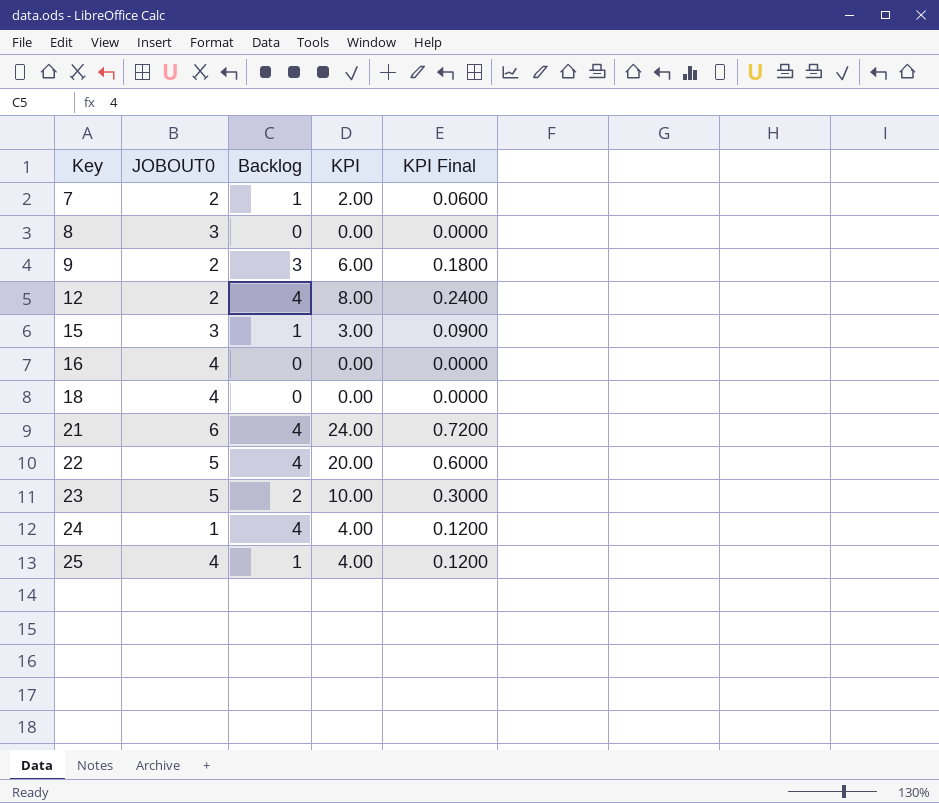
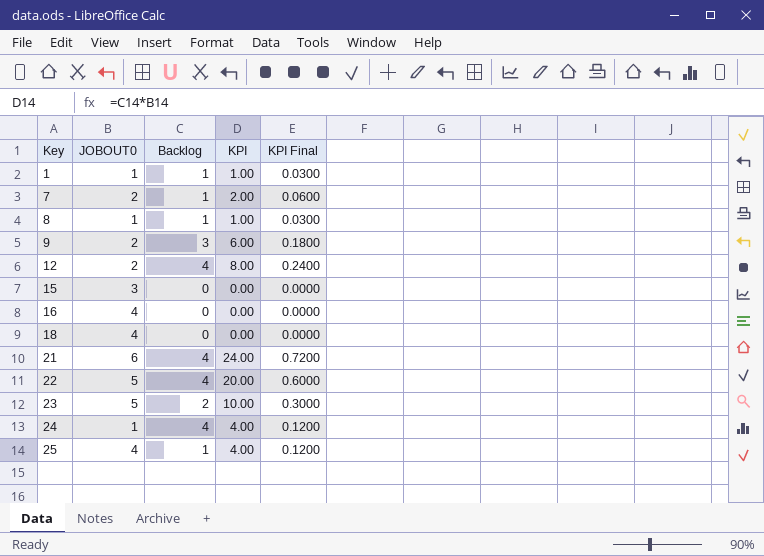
row 1: none -> 1 | 1 | 1.00 | 0.0300
8 | JOBOUT0: 3 -> 1
8 | Backlog: 0 -> 1
8 | KPI: 0.00 -> 1.00
8 | KPI Final: 0.0000 -> 0.0300
15 | Backlog: 1 -> 0
15 | KPI: 3.00 -> 0.00
15 | KPI Final: 0.0900 -> 0.0000

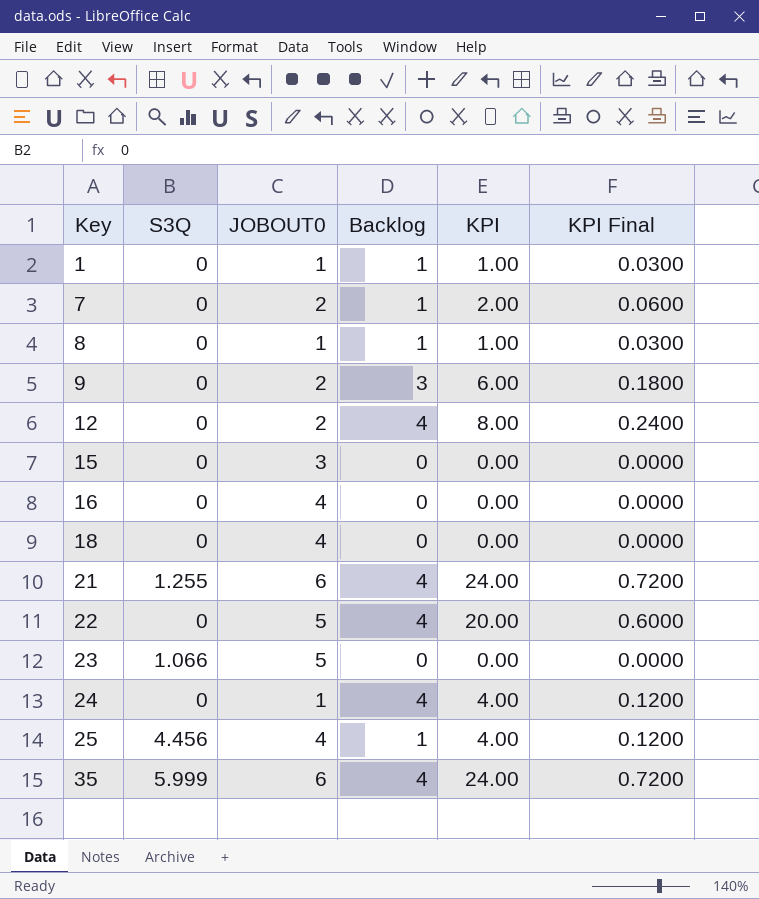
column S3Q | position: none -> 2
23 | Backlog: 2 -> 0
23 | KPI: 10.00 -> 0.00
23 | KPI Final: 0.3000 -> 0.0000
row 35: none -> 5.999 | 6 | 4 | 24.00 | 0.7200

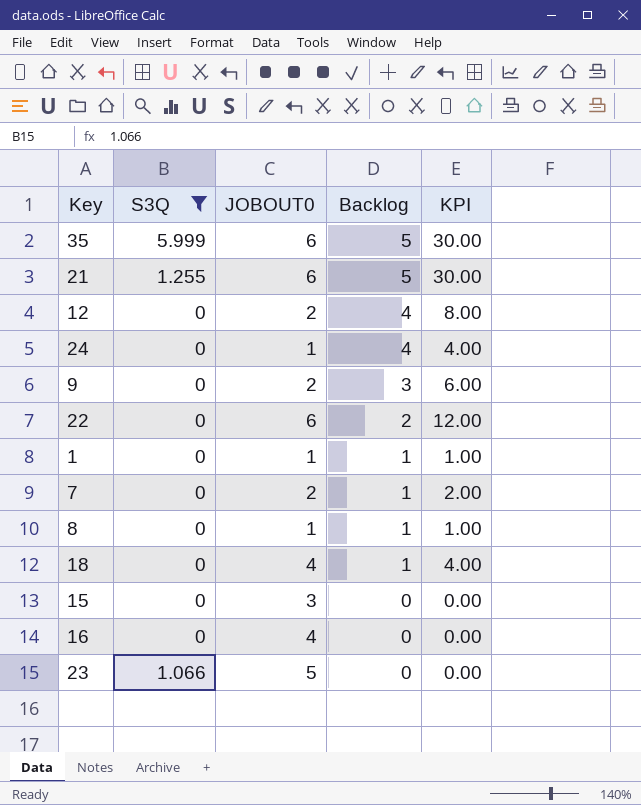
filter: none -> S3Q != 4.456
row order: Key ascending -> Backlog descending
column KPI Final | formula: [KPI] * 0.03 -> none
35 | Backlog: 4 -> 5
35 | KPI: 24.00 -> 30.00
21 | Backlog: 4 -> 5
21 | KPI: 24.00 -> 30.00
22 | JOBOUT0: 5 -> 6
22 | Backlog: 4 -> 2
22 | KPI: 20.00 -> 12.00
18 | Backlog: 0 -> 1
18 | KPI: 0.00 -> 4.00

